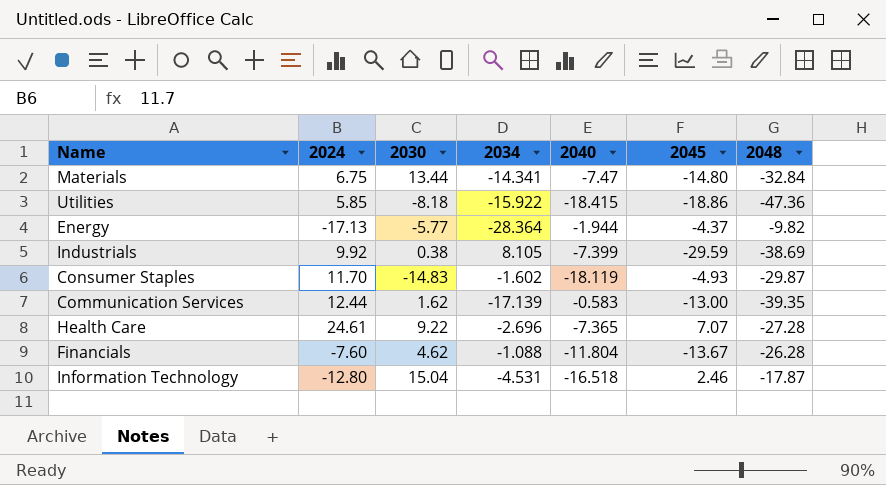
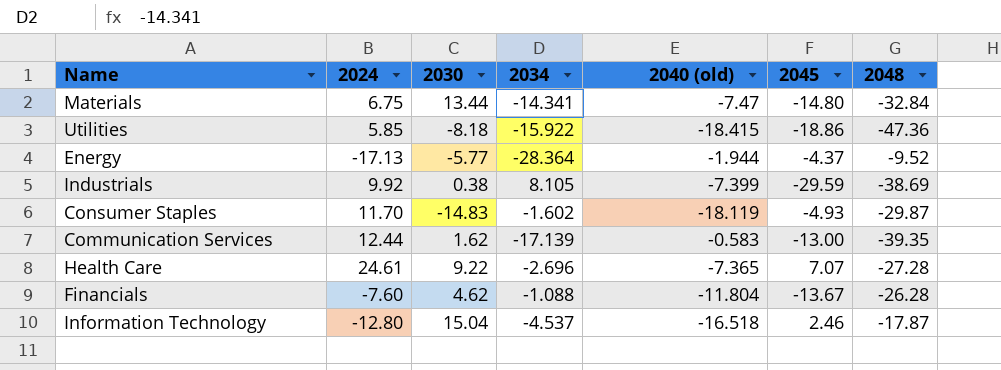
column name: 2040 -> 2040 (old)
Energy | 2048: -9.82 -> -9.52
Information Technology | 2034: -4.531 -> -4.537

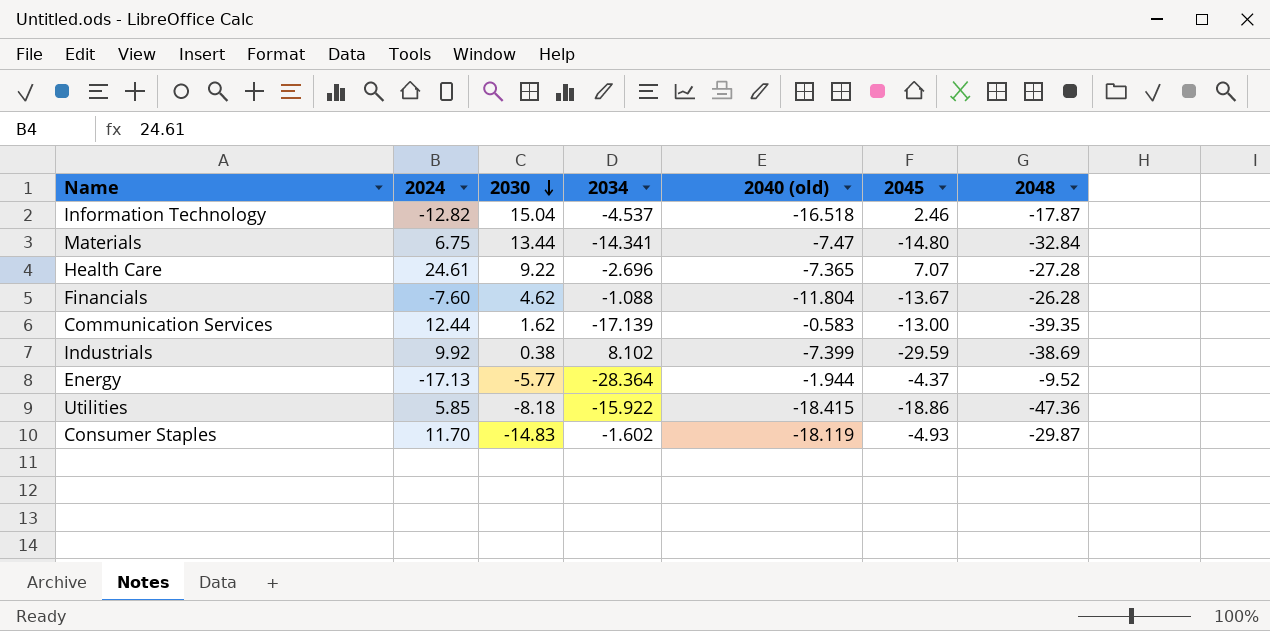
row order: none -> 2030 descending
Information Technology | 2024: -12.80 -> -12.82
Industrials | 2034: 8.105 -> 8.102

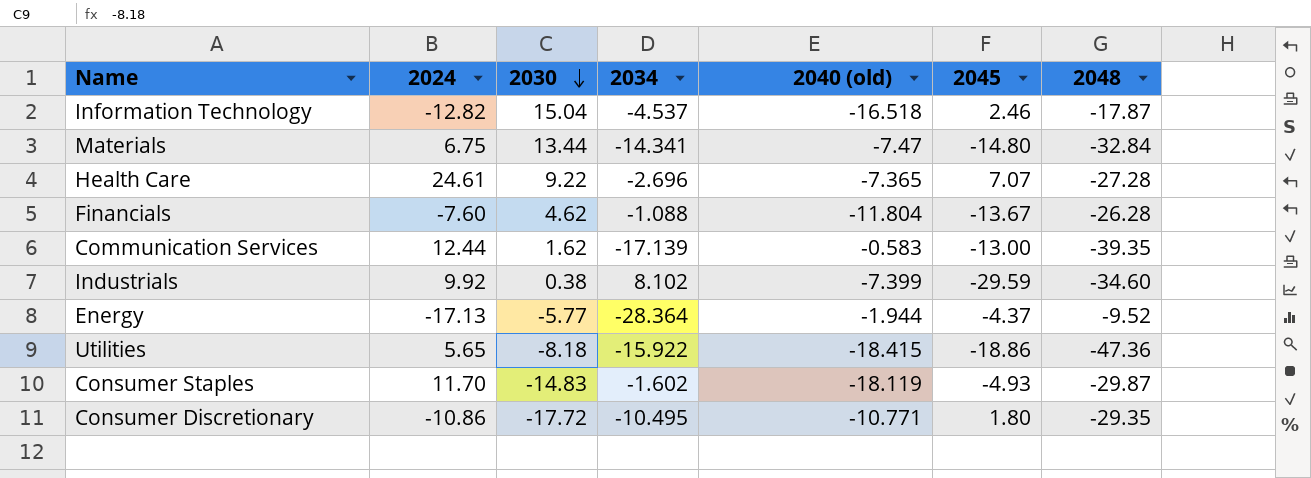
Industrials | 2048: -38.69 -> -34.60
Utilities | 2024: 5.85 -> 5.65
row Consumer Discretionary: none -> -10.86 | -17.72 | -10.495 | -10.771 | 1.80 | -29.35

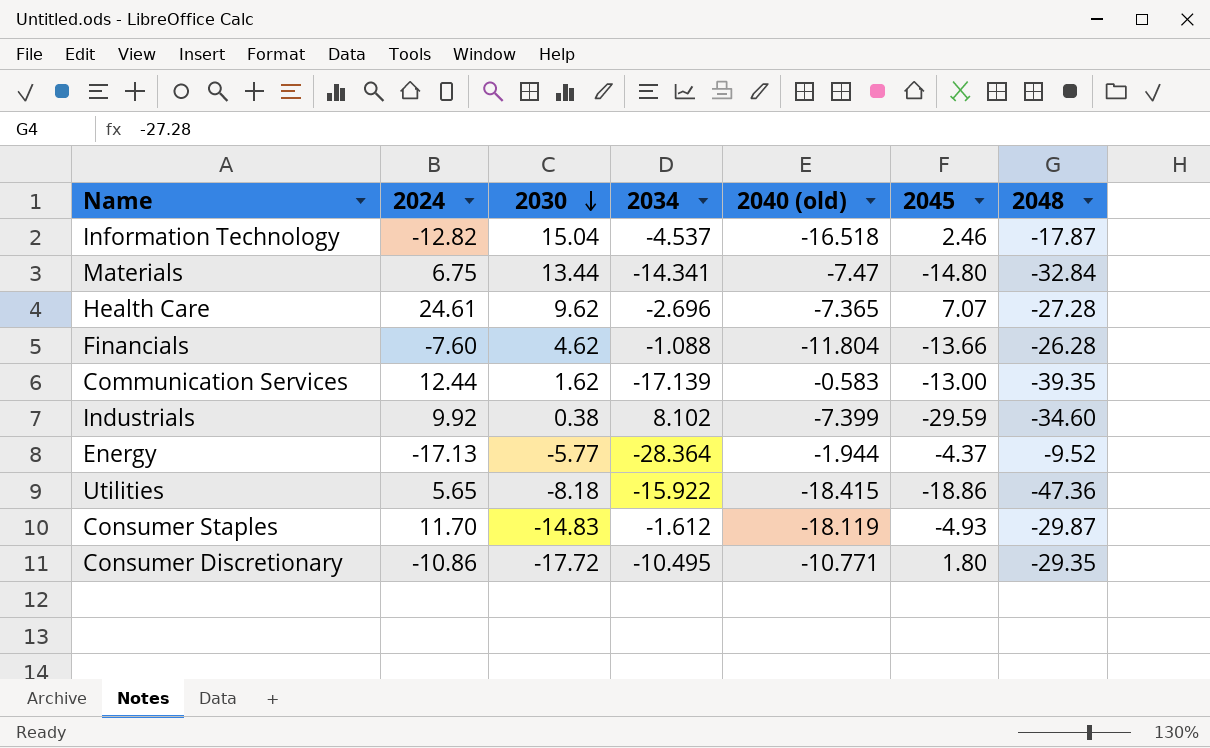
Health Care | 2030: 9.22 -> 9.62
Financials | 2045: -13.67 -> -13.66
Consumer Staples | 2034: -1.602 -> -1.612

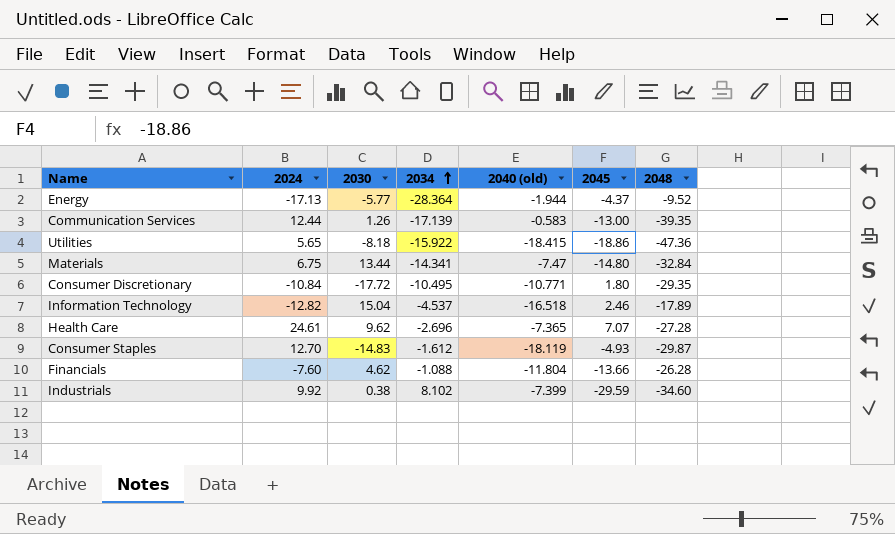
row order: 2030 descending -> 2034 ascending
Communication Services | 2030: 1.62 -> 1.26
Consumer Discretionary | 2024: -10.86 -> -10.84
Information Technology | 2048: -17.87 -> -17.89
Consumer Staples | 2024: 11.70 -> 12.70

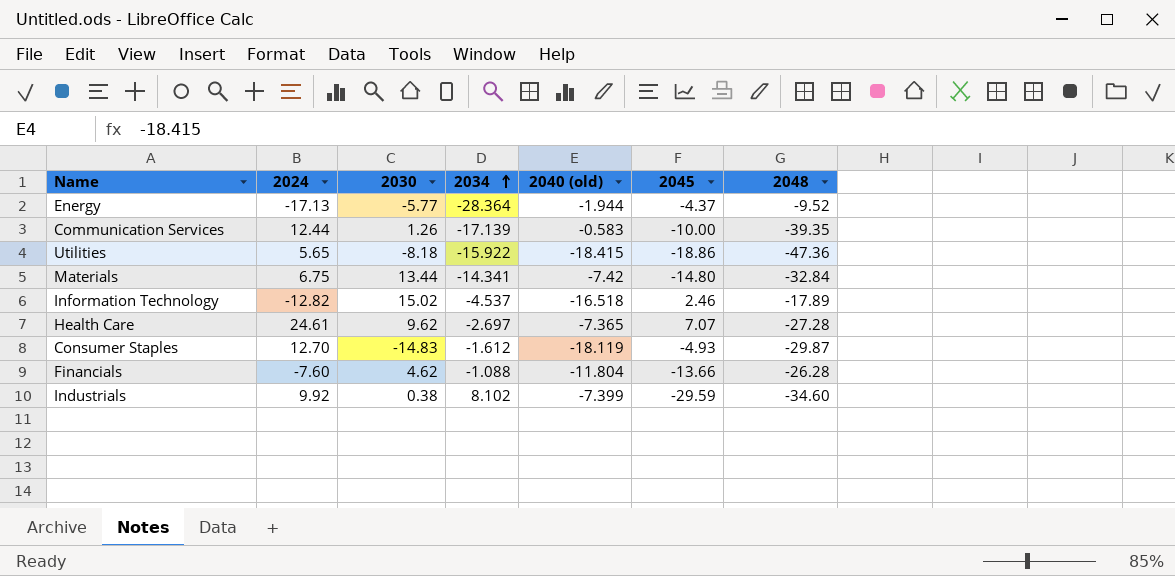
row Consumer Discretionary: -10.84 | -17.72 | -10.495 | -10.771 | 1.80 | -29.35 -> none
Communication Services | 2045: -13.00 -> -10.00
Materials | 2040 (old): -7.47 -> -7.42
Information Technology | 2030: 15.04 -> 15.02
Health Care | 2034: -2.696 -> -2.697

